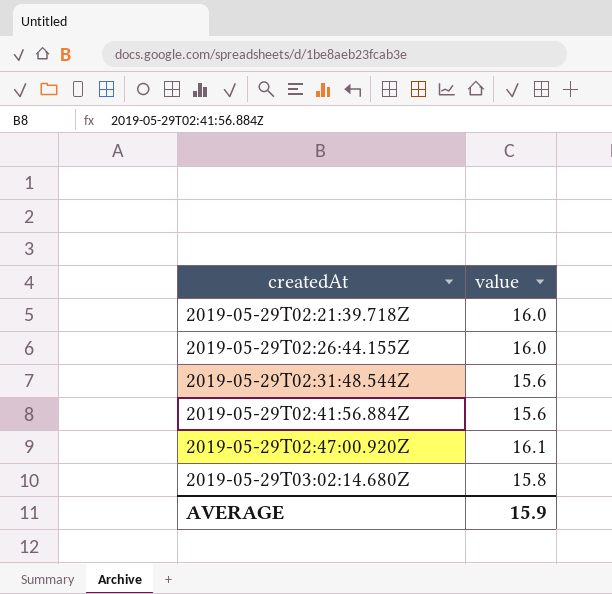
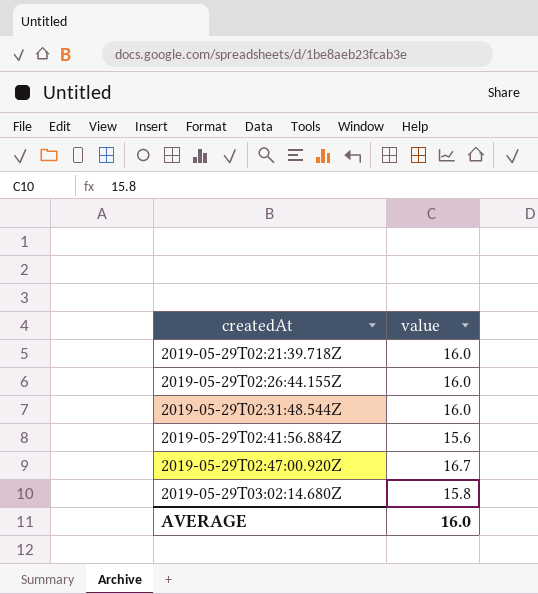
2019-05-29T02:31:48.544Z | value: 15.6 -> 16.0
2019-05-29T02:47:00.920Z | value: 16.1 -> 16.7
AVERAGE | value: 15.9 -> 16.0

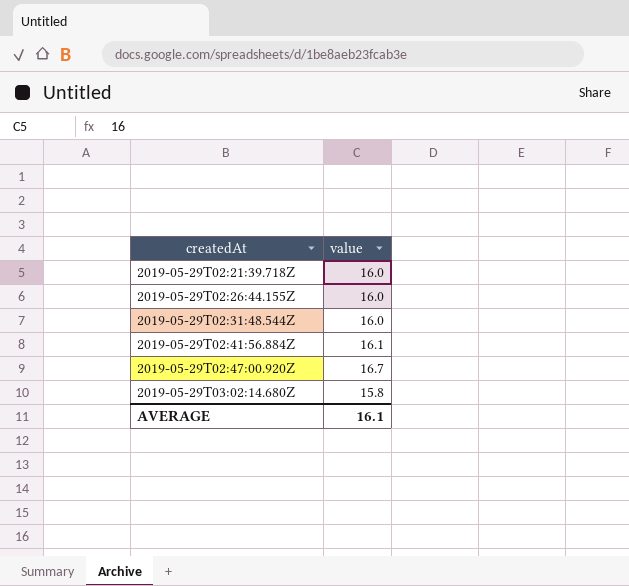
2019-05-29T02:41:56.884Z | value: 15.6 -> 16.1
AVERAGE | value: 16.0 -> 16.1

